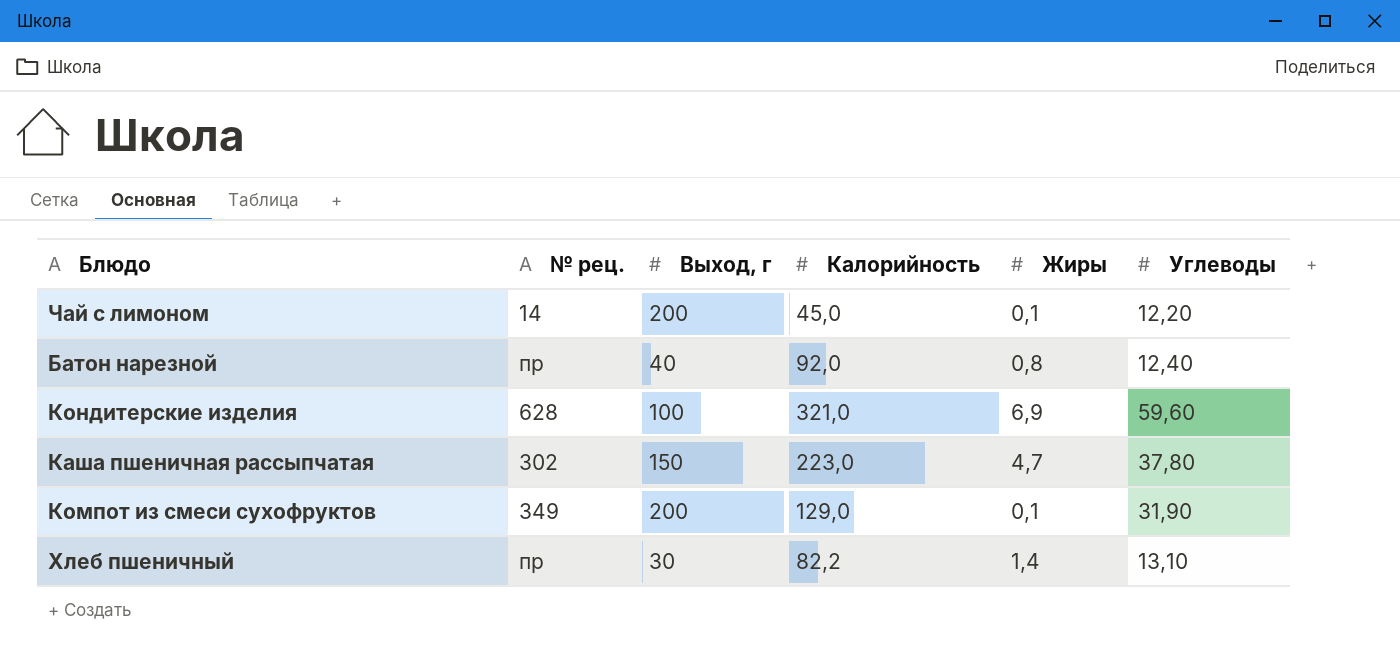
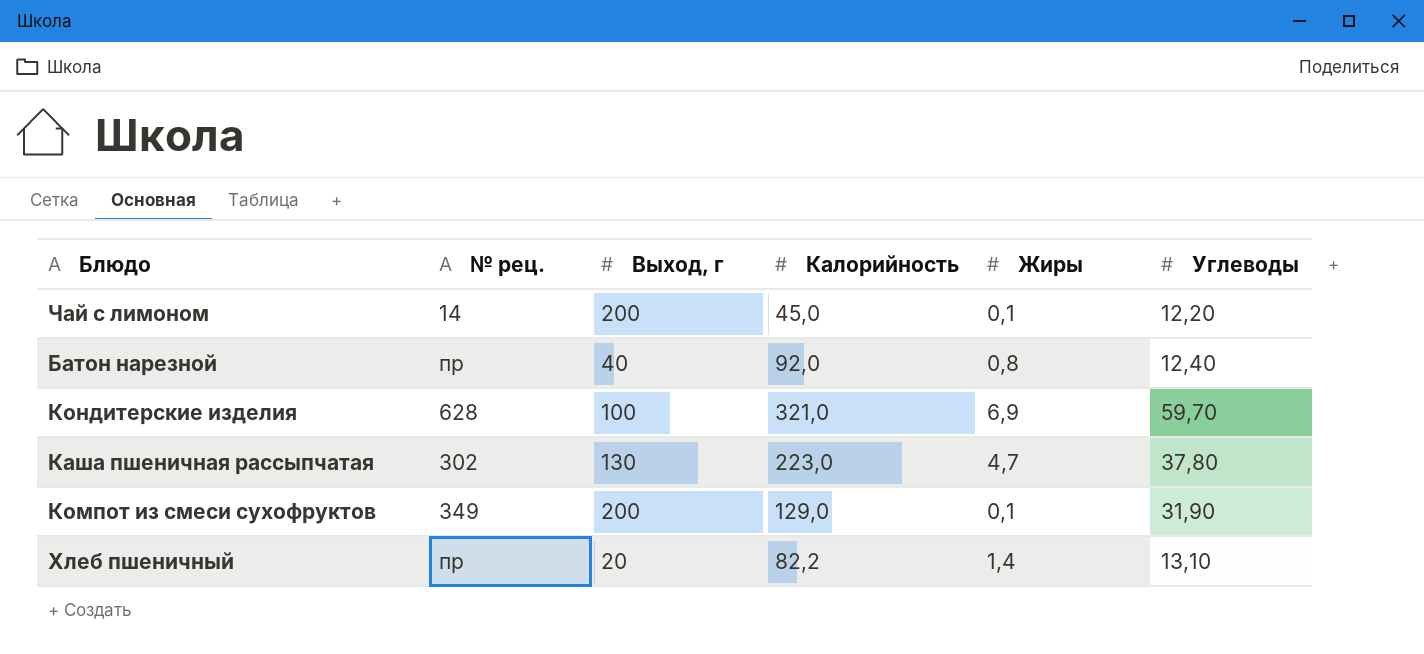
Кондитерские изделия | Углеводы: 59,60 -> 59,70
Каша пшеничная рассыпчатая | Выход, г: 150 -> 130
Хлеб пшеничный | Выход, г: 30 -> 20

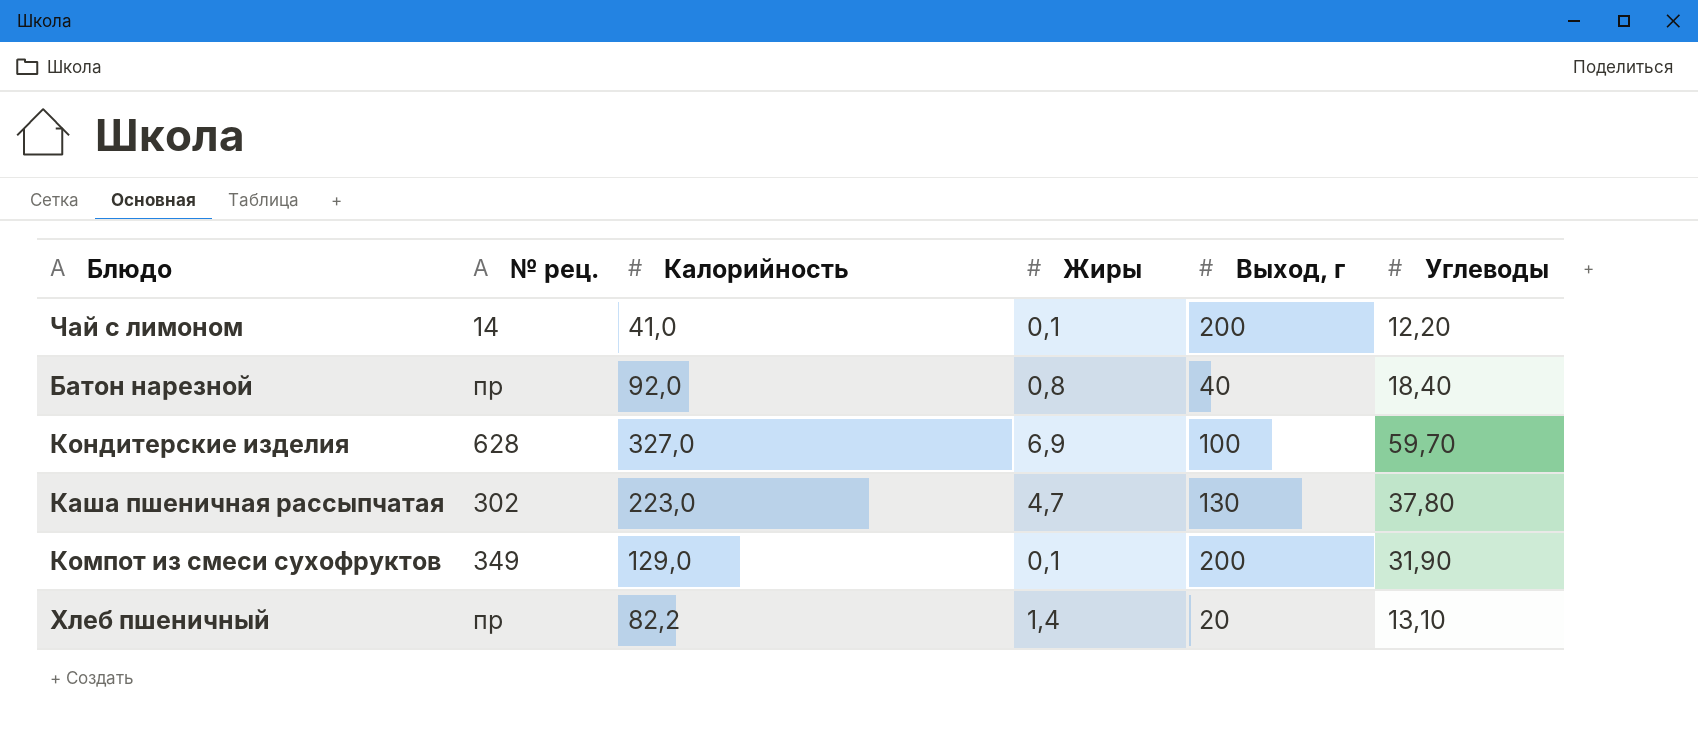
column Выход, г | position: 3 -> 5
Чай с лимоном | Калорийность: 45,0 -> 41,0
Батон нарезной | Углеводы: 12,40 -> 18,40
Кондитерские изделия | Калорийность: 321,0 -> 327,0

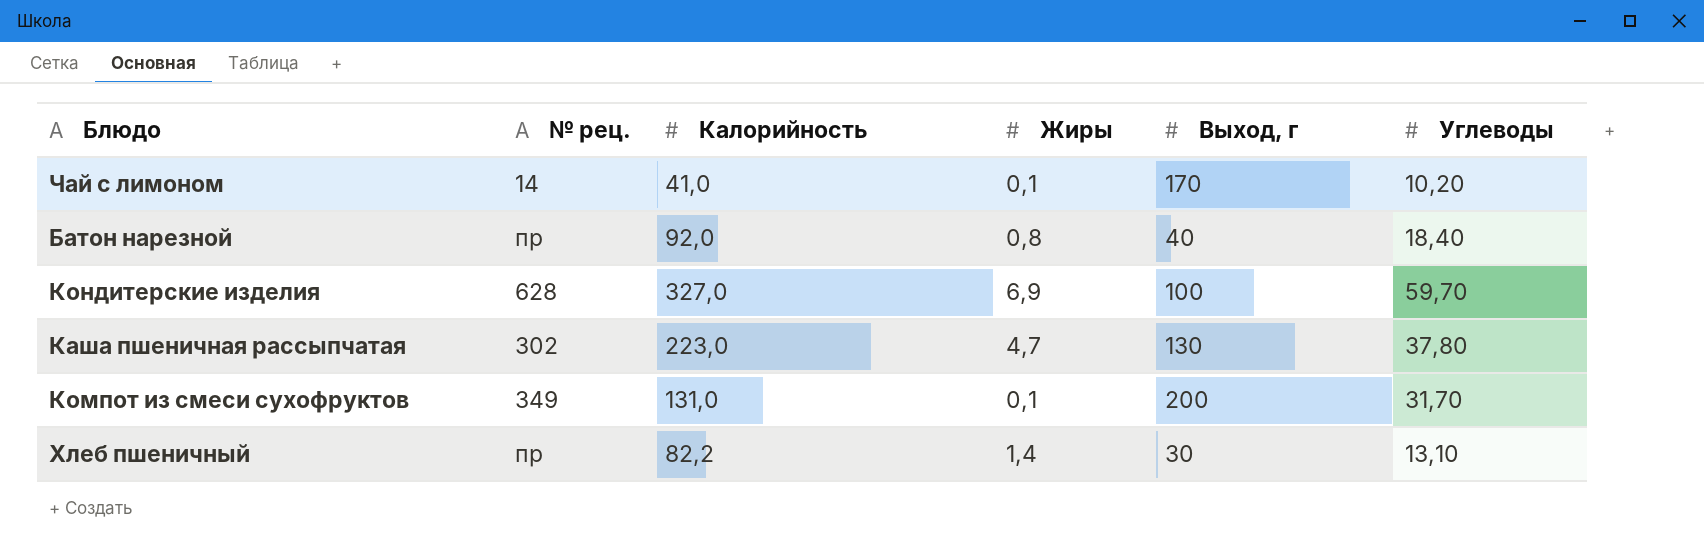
Чай с лимоном | Выход, г: 200 -> 170
Чай с лимоном | Углеводы: 12,20 -> 10,20
Компот из смеси сухофруктов | Калорийность: 129,0 -> 131,0
Компот из смеси сухофруктов | Углеводы: 31,90 -> 31,70
Хлеб пшеничный | Выход, г: 20 -> 30

